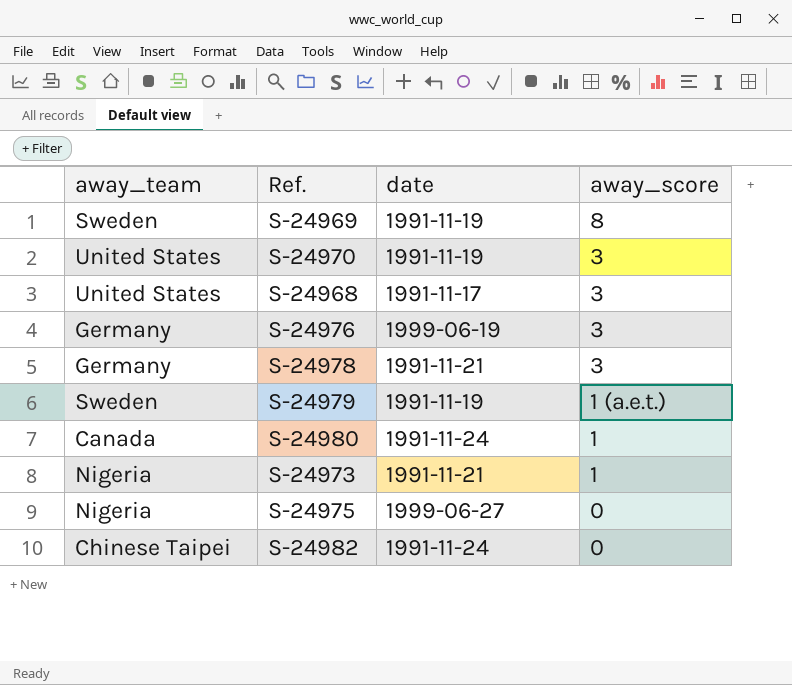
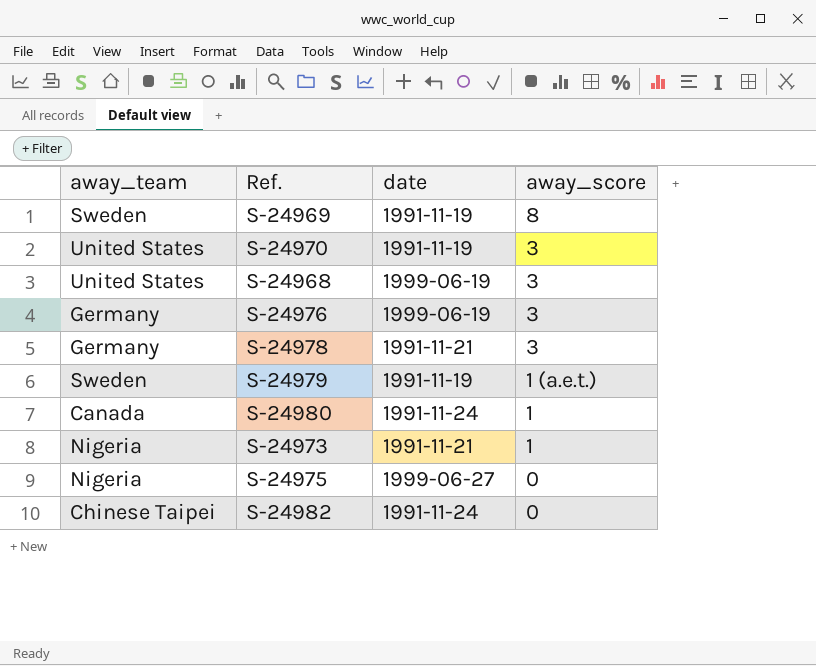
S-24968 | date: 1991-11-17 -> 1999-06-19

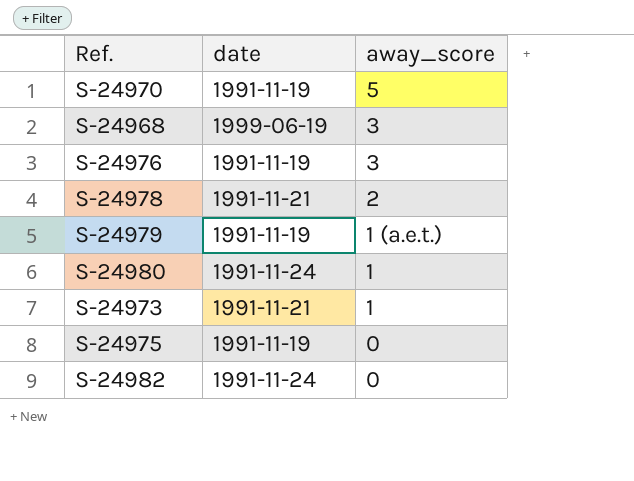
column away_team | position: 1 -> none
row S-24969: Sweden | 1991-11-19 | 8 -> none
S-24970 | away_score: 3 -> 5
S-24976 | date: 1999-06-19 -> 1991-11-19
S-24978 | away_score: 3 -> 2
S-24975 | date: 1999-06-27 -> 1991-11-19

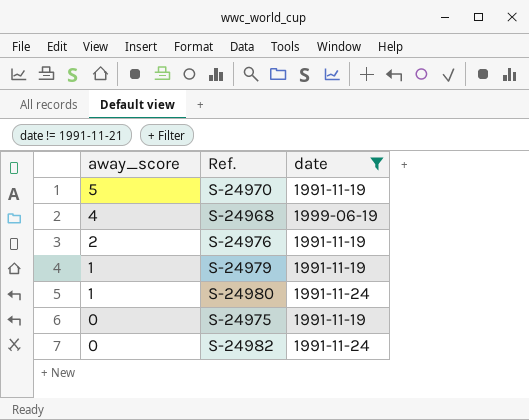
filter: none -> date != 1991-11-21
column away_score | position: 3 -> 1
S-24968 | away_score: 3 -> 4
S-24976 | away_score: 3 -> 2
S-24979 | away_score: 1 (a.e.t.) -> 1

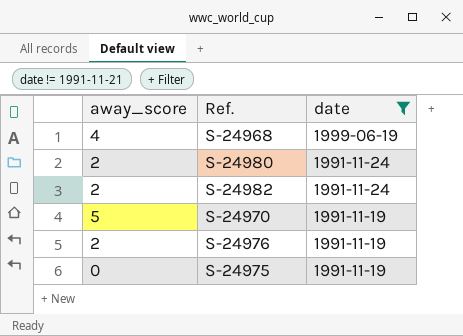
row order: away_score descending -> date descending
row S-24979: 1 | 1991-11-19 -> none
S-24980 | away_score: 1 -> 2
S-24982 | away_score: 0 -> 2

